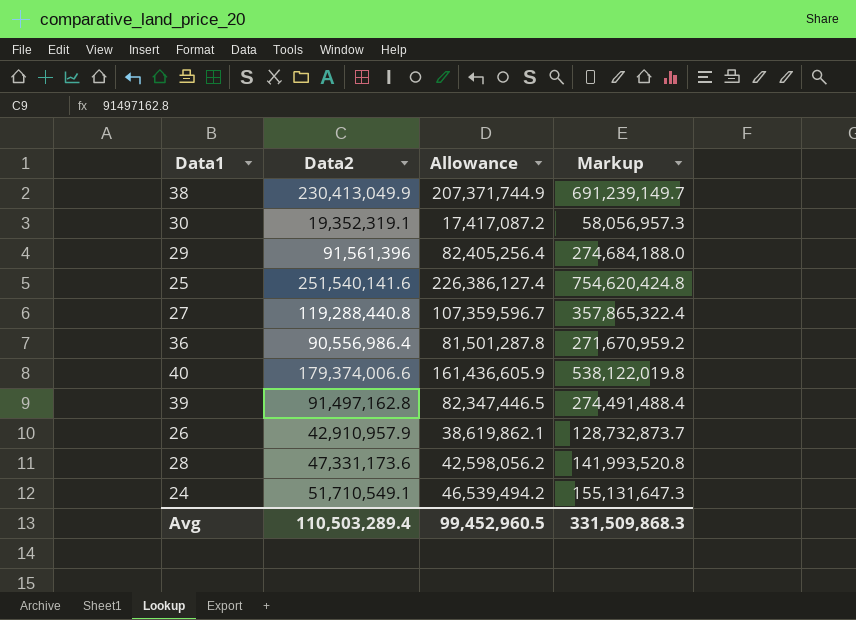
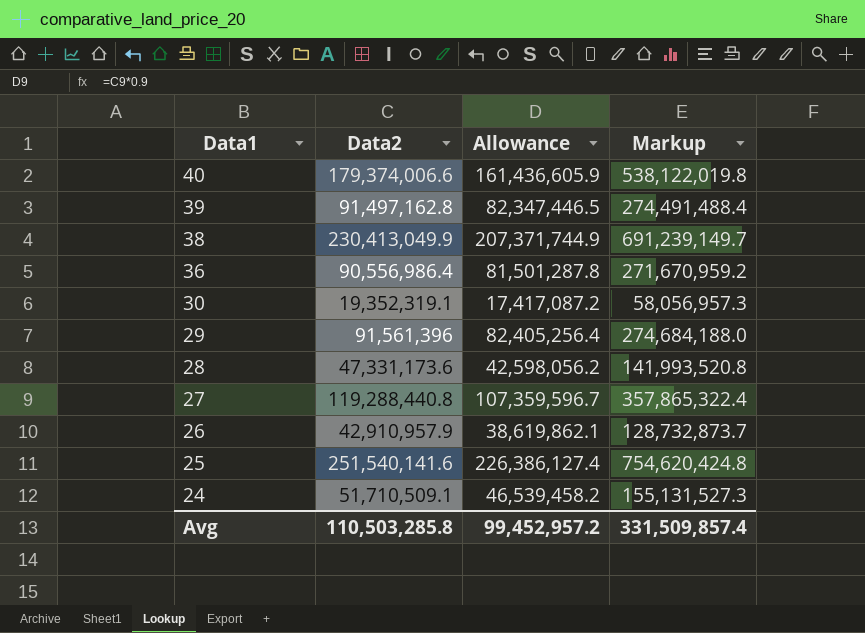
row order: none -> Data1 descending
24 | Data2: 51,710,549.1 -> 51,710,509.1
24 | Allowance: 46,539,494.2 -> 46,539,458.2
24 | Markup: 155,131,647.3 -> 155,131,527.3
Avg | Data2: 110,503,289.4 -> 110,503,285.8
Avg | Allowance: 99,452,960.5 -> 99,452,957.2
Avg | Markup: 331,509,868.3 -> 331,509,857.4

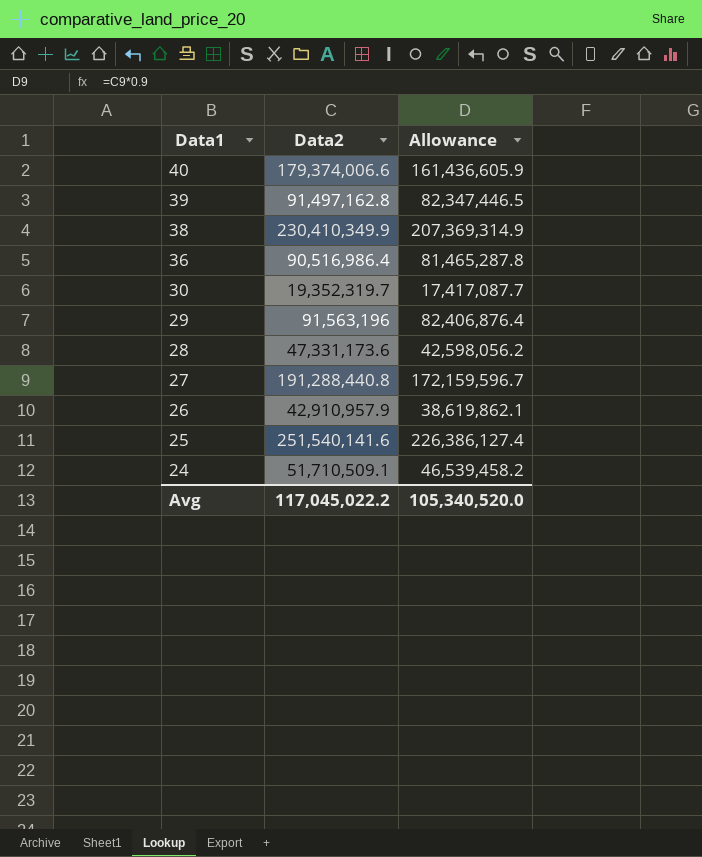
column Markup | formula: [Data2] * 3 -> none
38 | Data2: 230,413,049.9 -> 230,410,349.9
38 | Allowance: 207,371,744.9 -> 207,369,314.9
36 | Data2: 90,556,986.4 -> 90,516,986.4
36 | Allowance: 81,501,287.8 -> 81,465,287.8
30 | Data2: 19,352,319.1 -> 19,352,319.7
30 | Allowance: 17,417,087.2 -> 17,417,087.7
29 | Data2: 91,561,396 -> 91,563,196
29 | Allowance: 82,405,256.4 -> 82,406,876.4
27 | Data2: 119,288,440.8 -> 191,288,440.8
27 | Allowance: 107,359,596.7 -> 172,159,596.7
Avg | Data2: 110,503,285.8 -> 117,045,022.2
Avg | Allowance: 99,452,957.2 -> 105,340,520.0

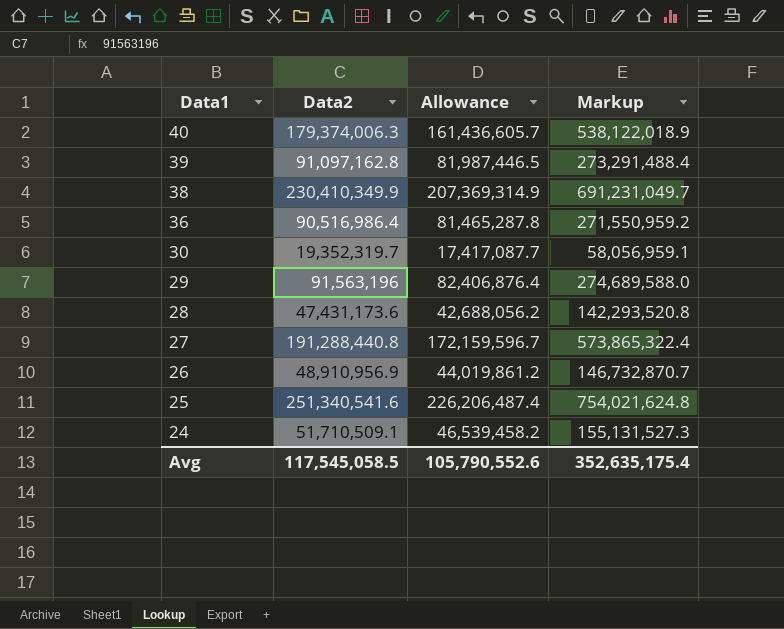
column Markup | formula: none -> [Data2] * 3
40 | Data2: 179,374,006.6 -> 179,374,006.3
40 | Allowance: 161,436,605.9 -> 161,436,605.7
39 | Data2: 91,497,162.8 -> 91,097,162.8
39 | Allowance: 82,347,446.5 -> 81,987,446.5
28 | Data2: 47,331,173.6 -> 47,431,173.6
28 | Allowance: 42,598,056.2 -> 42,688,056.2
26 | Data2: 42,910,957.9 -> 48,910,956.9
26 | Allowance: 38,619,862.1 -> 44,019,861.2
25 | Data2: 251,540,141.6 -> 251,340,541.6
25 | Allowance: 226,386,127.4 -> 226,206,487.4
Avg | Data2: 117,045,022.2 -> 117,545,058.5
Avg | Allowance: 105,340,520.0 -> 105,790,552.6

